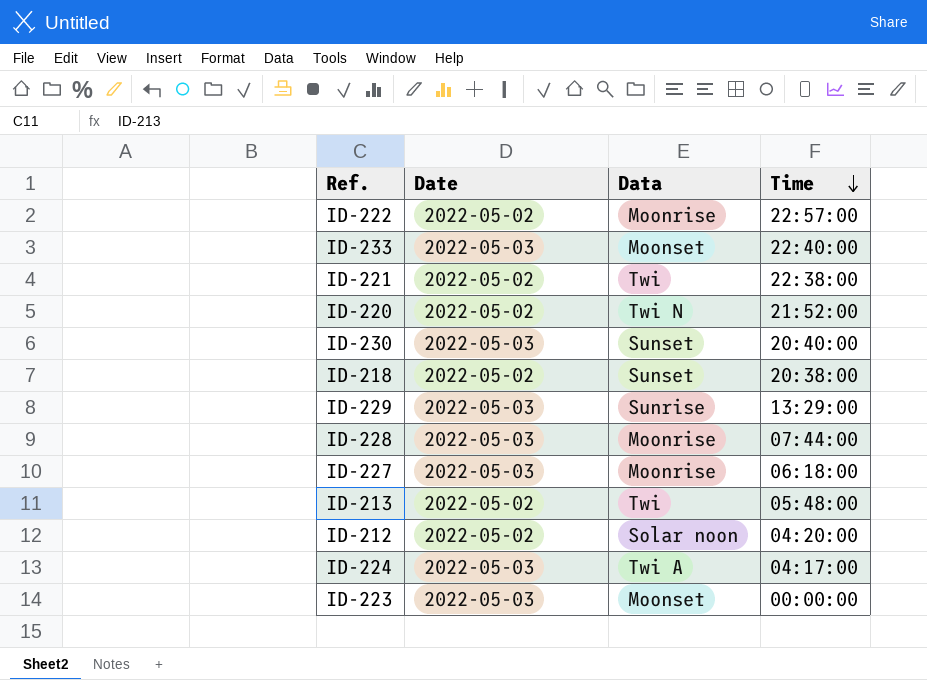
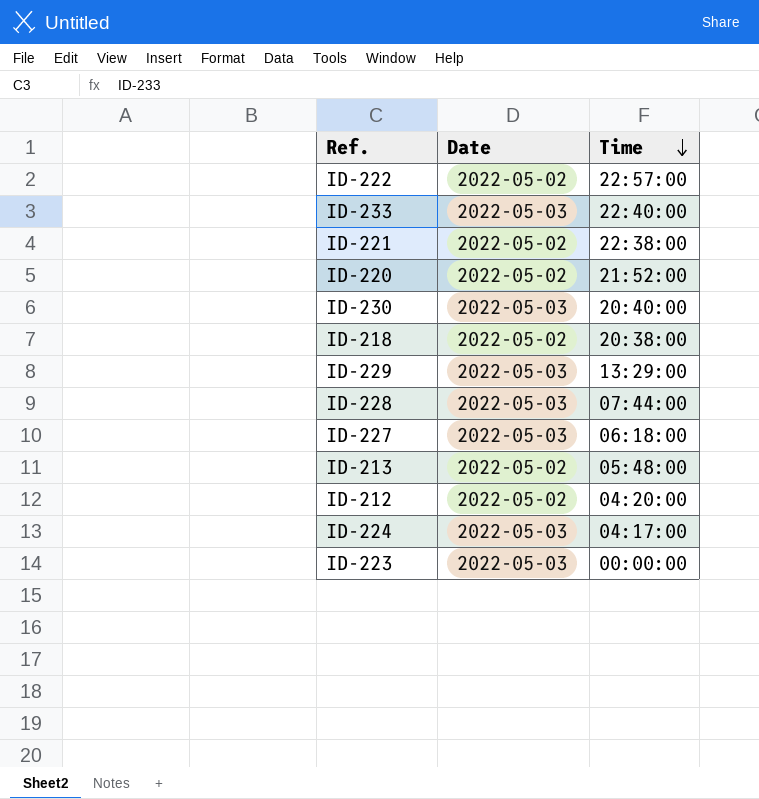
column Data | position: 3 -> none

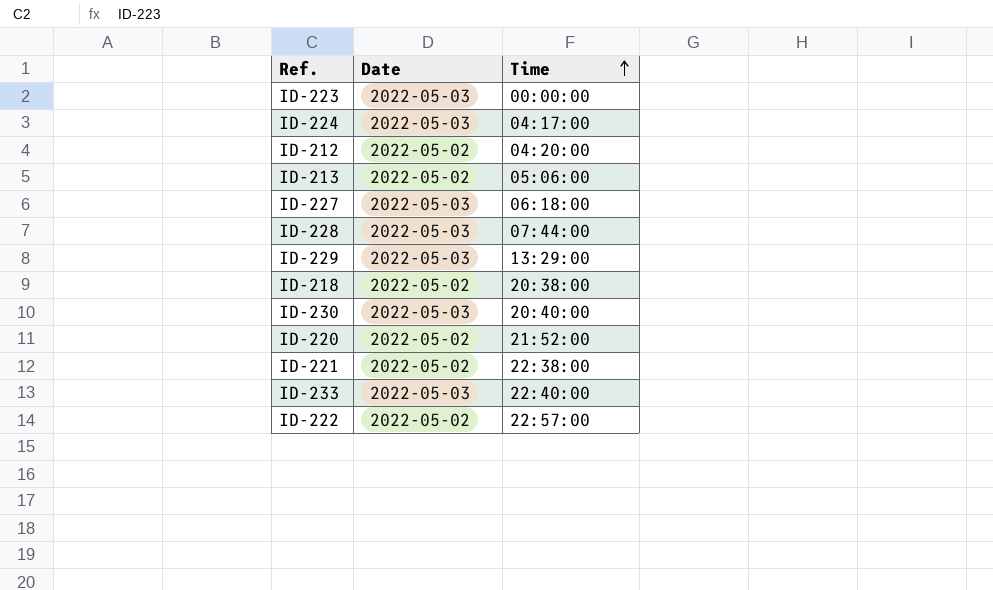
row order: Time descending -> Time ascending
ID-213 | Time: 05:48:00 -> 05:06:00

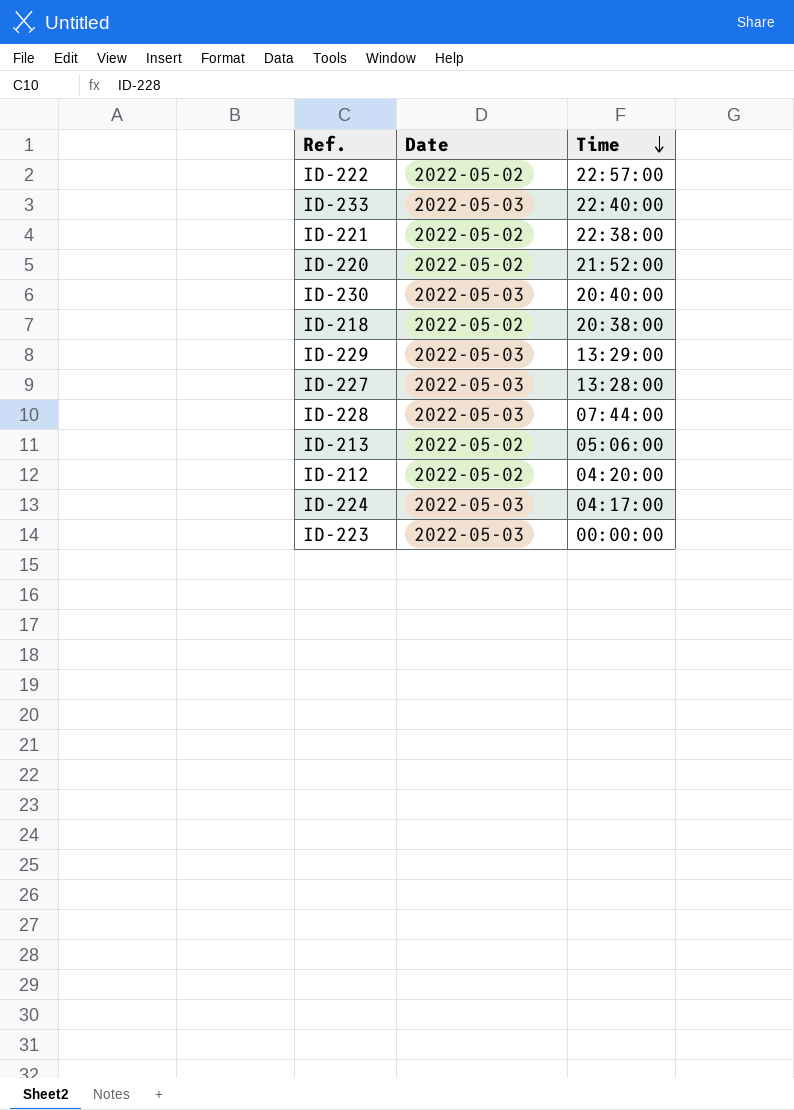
row order: Time ascending -> Time descending
ID-227 | Time: 06:18:00 -> 13:28:00

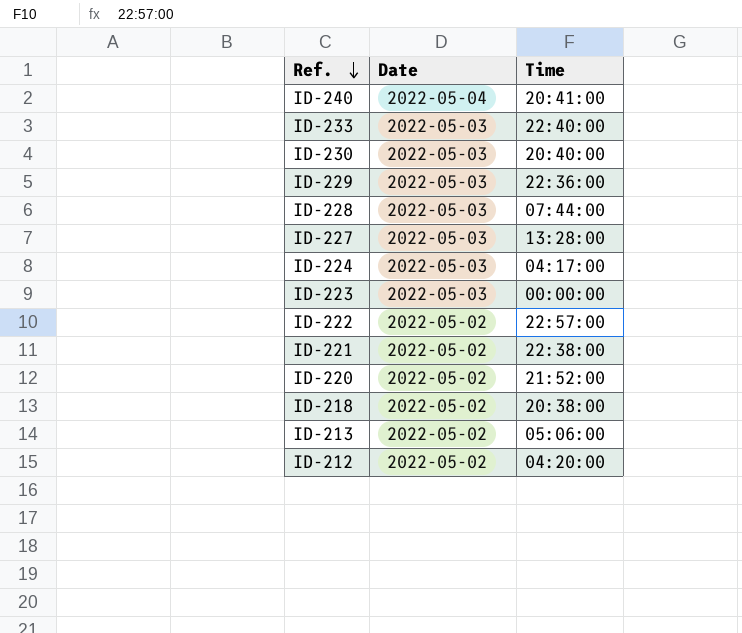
row order: Time descending -> Ref. descending
row ID-240: none -> 2022-05-04 | 20:41:00
ID-229 | Time: 13:29:00 -> 22:36:00

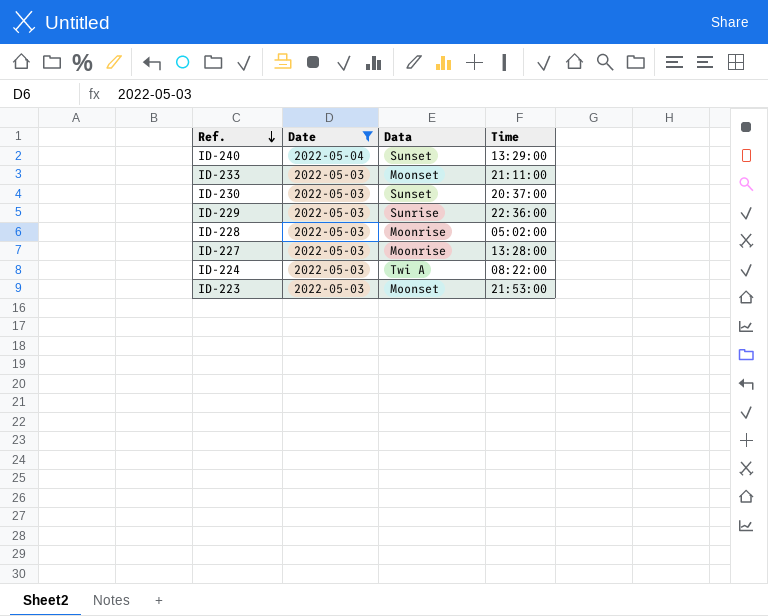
filter: none -> Date != 2022-05-02
column Data | position: none -> 3
ID-240 | Time: 20:41:00 -> 13:29:00
ID-233 | Time: 22:40:00 -> 21:11:00
ID-230 | Time: 20:40:00 -> 20:37:00
ID-228 | Time: 07:44:00 -> 05:02:00
ID-224 | Time: 04:17:00 -> 08:22:00
ID-223 | Time: 00:00:00 -> 21:53:00

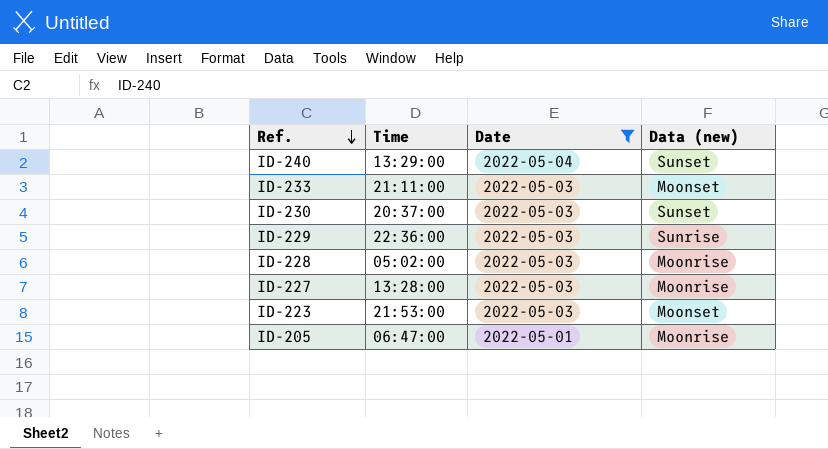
column Time | position: 4 -> 2
column name: Data -> Data (new)
row ID-224: 2022-05-03 | Twi A | 08:22:00 -> none
row ID-205: none -> 06:47:00 | 2022-05-01 | Moonrise

